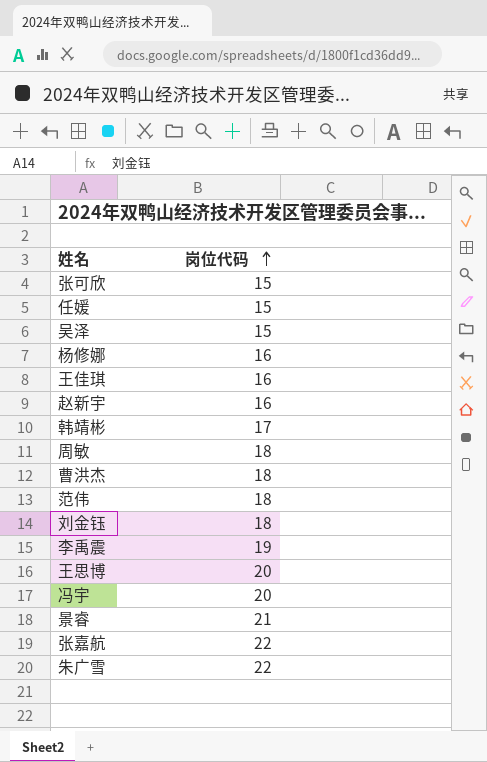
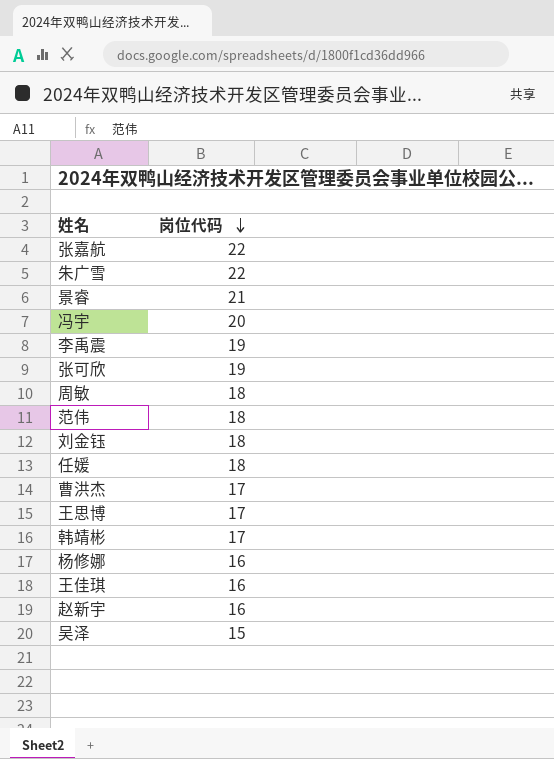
row order: 岗位代码 ascending -> 岗位代码 descending
张可欣 | 岗位代码: 15 -> 19
任媛 | 岗位代码: 15 -> 18
曹洪杰 | 岗位代码: 18 -> 17
王思博 | 岗位代码: 20 -> 17

